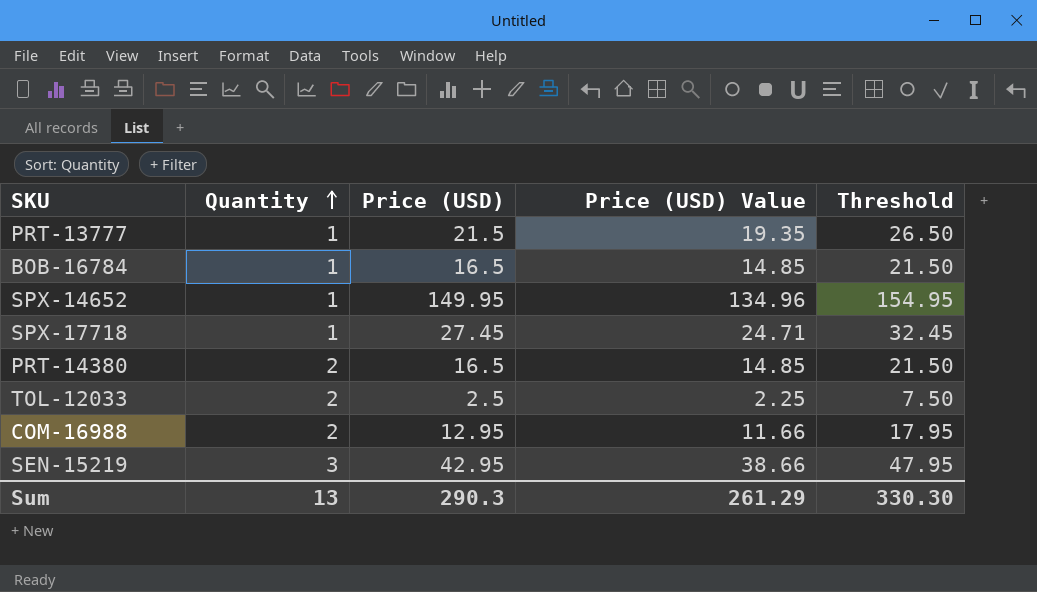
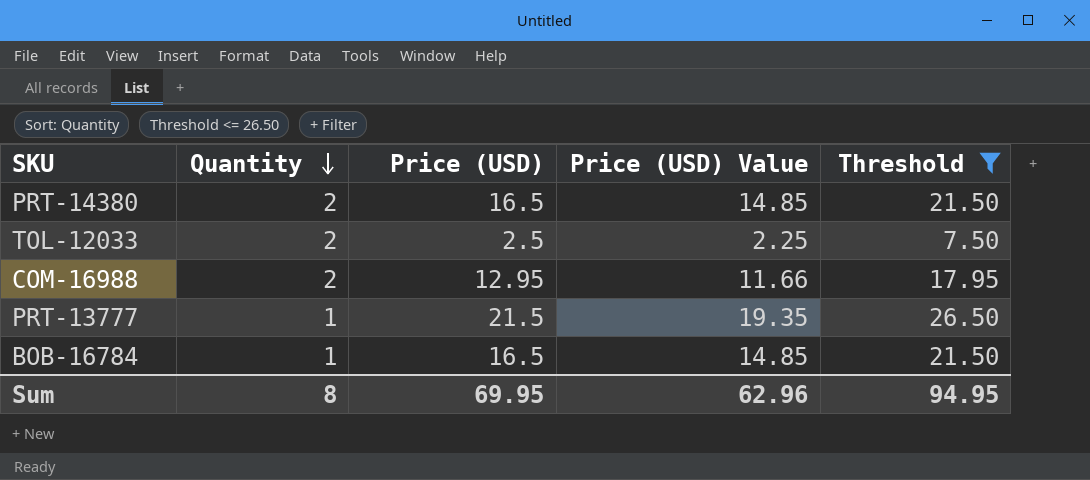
filter: none -> Threshold <= 26.50
row order: Quantity ascending -> Quantity descending
Sum | Quantity: 13 -> 8
Sum | Price (USD): 290.3 -> 69.95
Sum | Price (USD) Value: 261.29 -> 62.96
Sum | Threshold: 330.30 -> 94.95

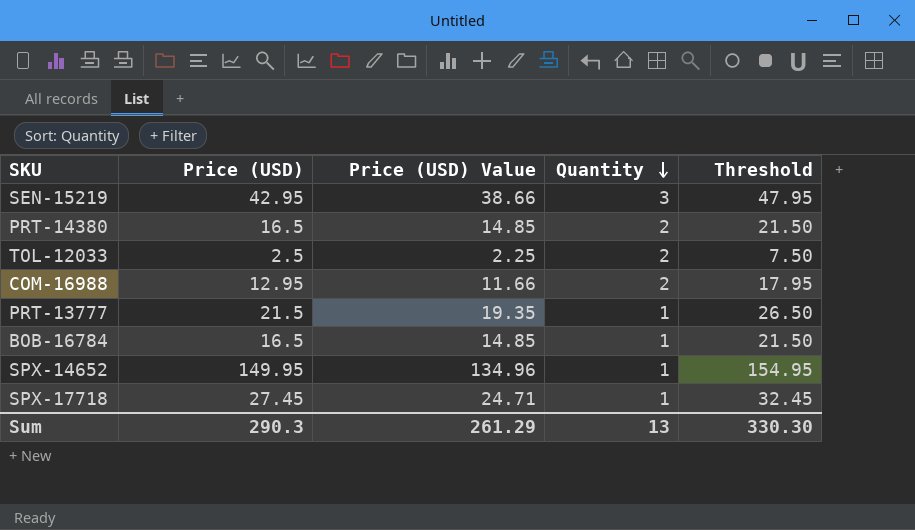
filter: Threshold <= 26.50 -> none
column Quantity | position: 2 -> 4
Sum | Price (USD): 69.95 -> 290.3
Sum | Price (USD) Value: 62.96 -> 261.29
Sum | Quantity: 8 -> 13
Sum | Threshold: 94.95 -> 330.30

